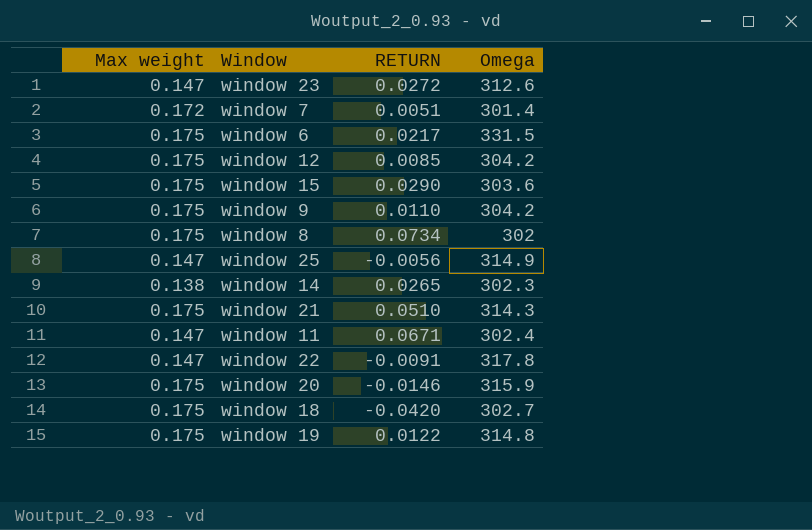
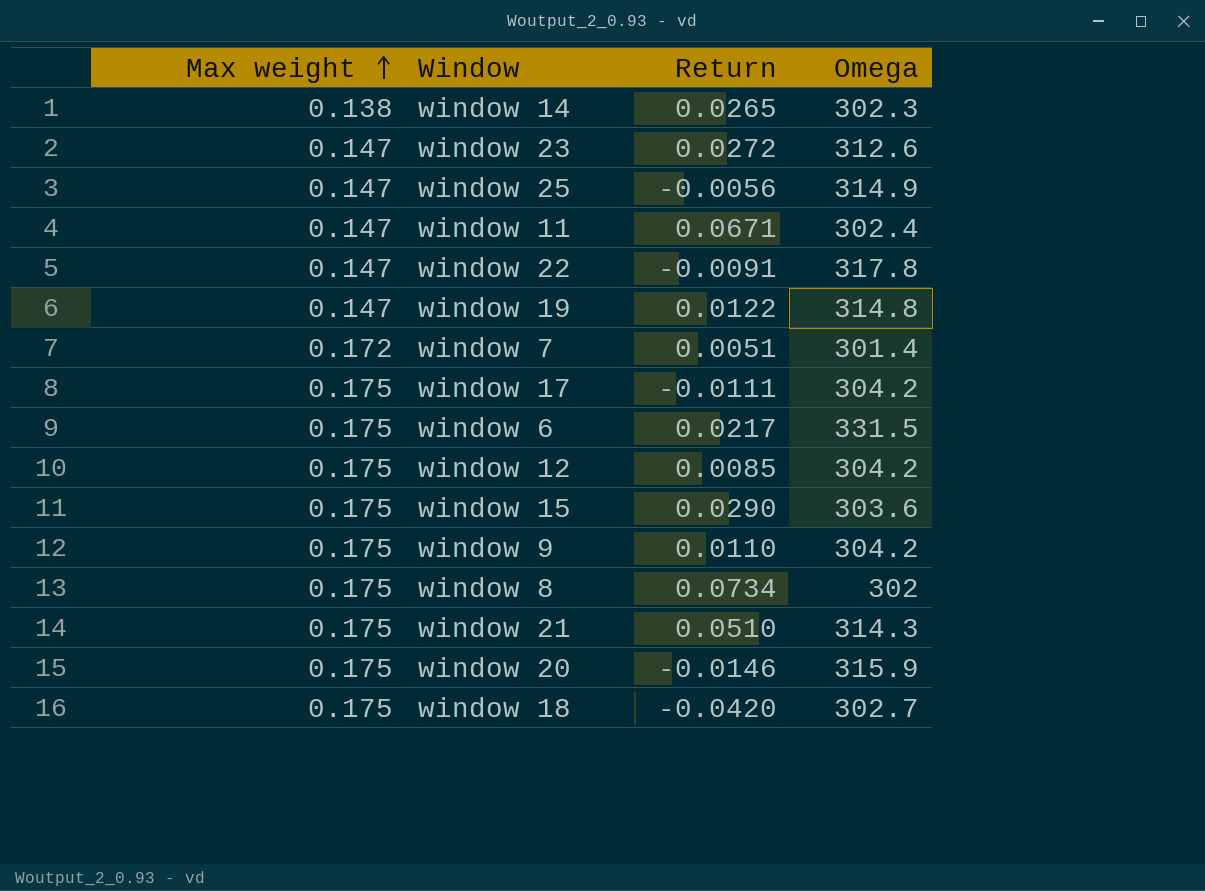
row order: none -> Max weight ascending
column name: RETURN -> Return
window 19 | Max weight: 0.175 -> 0.147
row window 17: none -> 0.175 | -0.0111 | 304.2

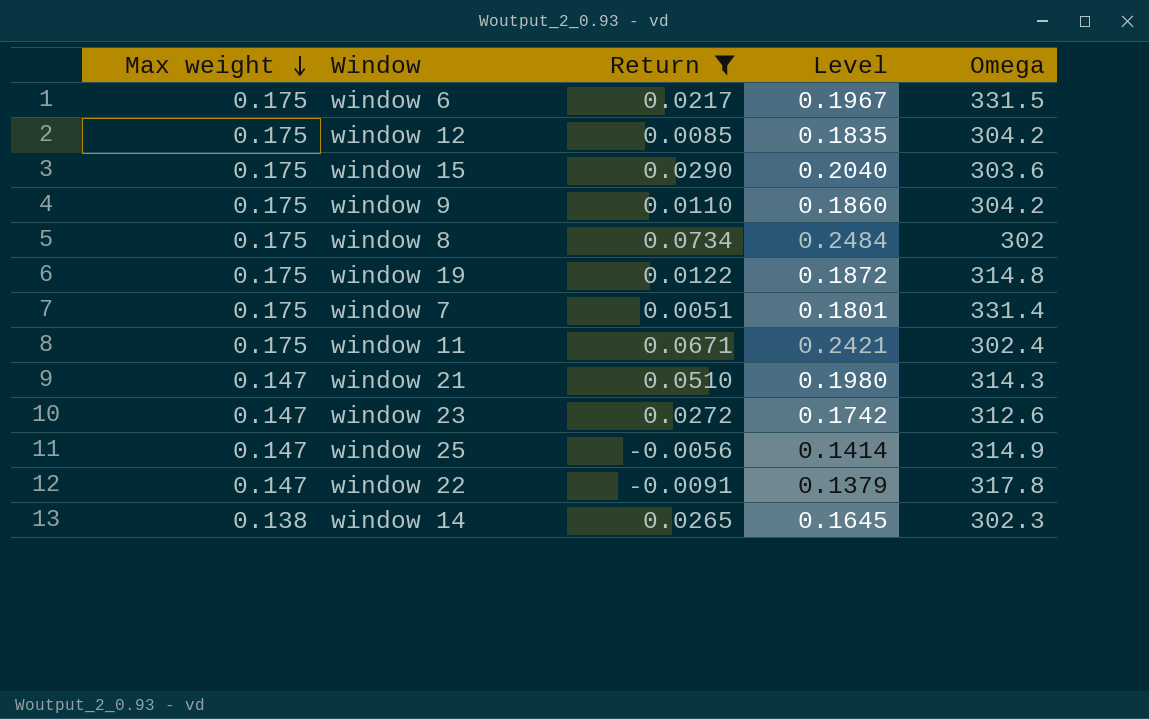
filter: none -> Return >= -0.0091
row order: Max weight ascending -> Max weight descending
column Level | formula: none -> [Max weight] + [Return]
window 19 | Max weight: 0.147 -> 0.175
window 7 | Max weight: 0.172 -> 0.175
window 7 | Omega: 301.4 -> 331.4
window 11 | Max weight: 0.147 -> 0.175
window 21 | Max weight: 0.175 -> 0.147

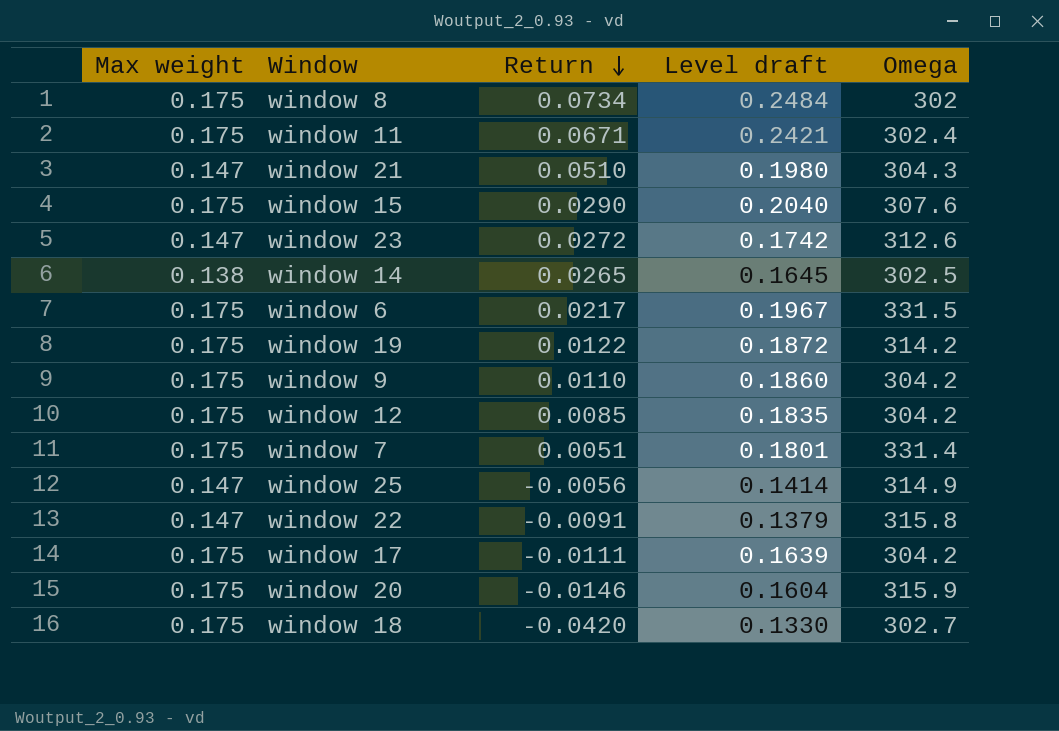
filter: Return >= -0.0091 -> none
row order: Max weight descending -> Return descending
column name: Level -> Level draft
window 21 | Omega: 314.3 -> 304.3
window 15 | Omega: 303.6 -> 307.6
window 14 | Omega: 302.3 -> 302.5
window 19 | Omega: 314.8 -> 314.2
window 22 | Omega: 317.8 -> 315.8

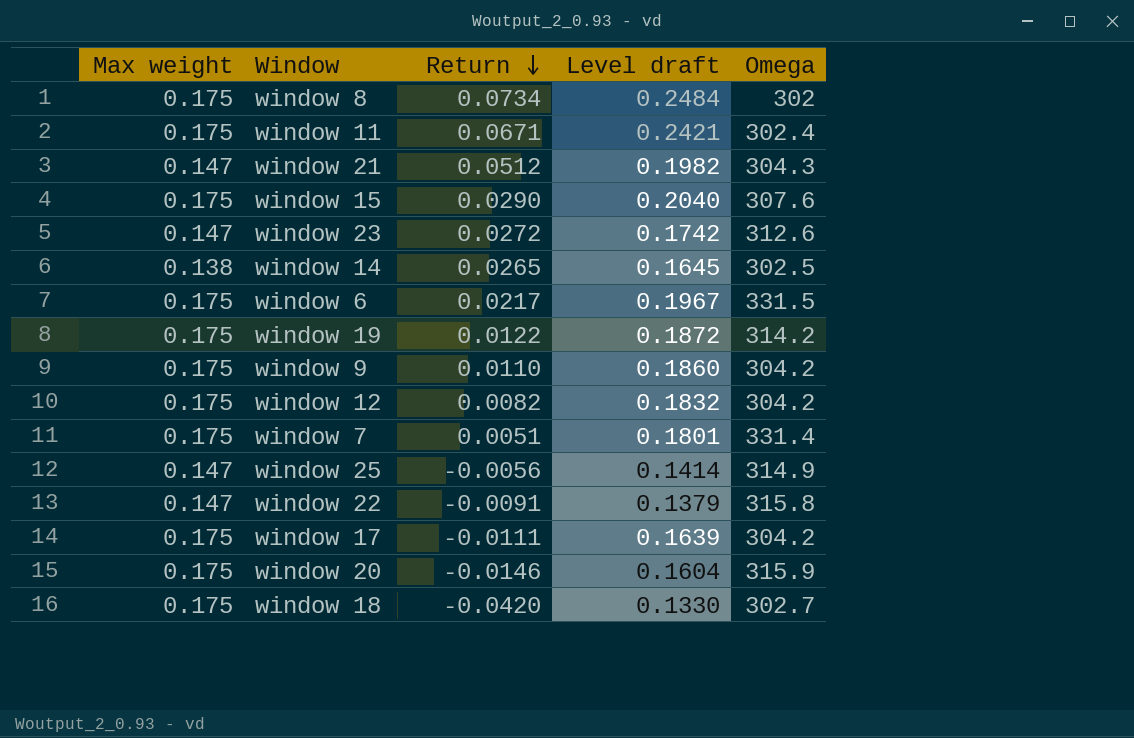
window 21 | Return: 0.0510 -> 0.0512
window 21 | Level draft: 0.1980 -> 0.1982
window 12 | Return: 0.0085 -> 0.0082
window 12 | Level draft: 0.1835 -> 0.1832

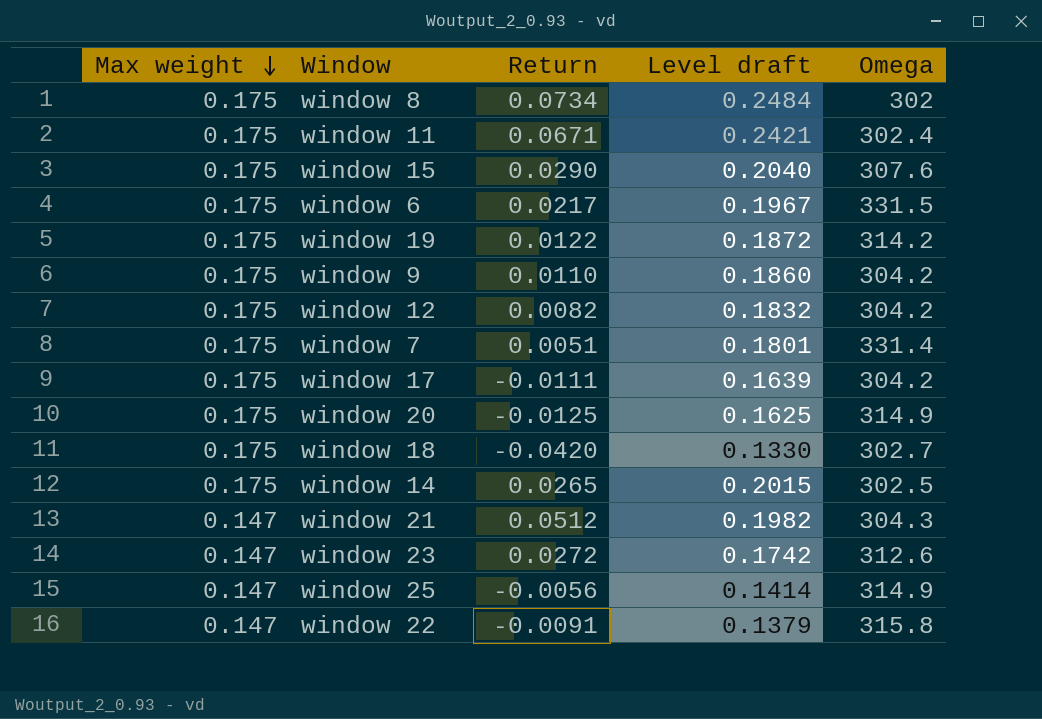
row order: Return descending -> Max weight descending
window 20 | Return: -0.0146 -> -0.0125
window 20 | Level draft: 0.1604 -> 0.1625
window 20 | Omega: 315.9 -> 314.9
window 14 | Max weight: 0.138 -> 0.175
window 14 | Level draft: 0.1645 -> 0.2015

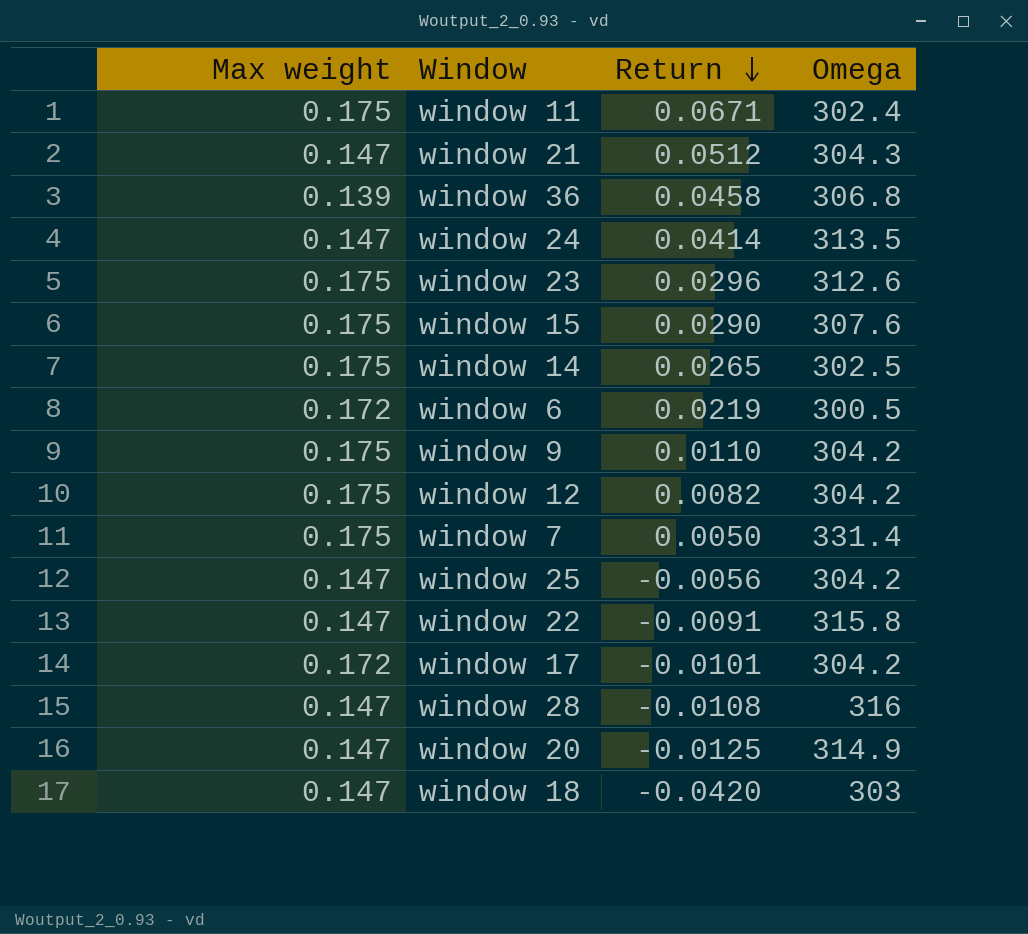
row order: Max weight descending -> Return descending
column Level draft | formula: [Max weight] + [Return] -> none
row window 8: 0.175 | 0.0734 | 0.2484 | 302 -> none
row window 19: 0.175 | 0.0122 | 0.1872 | 314.2 -> none
row window 36: none -> 0.139 | 0.0458 | 306.8
row window 24: none -> 0.147 | 0.0414 | 313.5
window 23 | Max weight: 0.147 -> 0.175
window 23 | Return: 0.0272 -> 0.0296
window 6 | Max weight: 0.175 -> 0.172
window 6 | Return: 0.0217 -> 0.0219
window 6 | Omega: 331.5 -> 300.5
window 7 | Return: 0.0051 -> 0.0050
window 25 | Omega: 314.9 -> 304.2
window 17 | Max weight: 0.175 -> 0.172
window 17 | Return: -0.0111 -> -0.0101
row window 28: none -> 0.147 | -0.0108 | 316
window 20 | Max weight: 0.175 -> 0.147
window 18 | Max weight: 0.175 -> 0.147
window 18 | Omega: 302.7 -> 303

